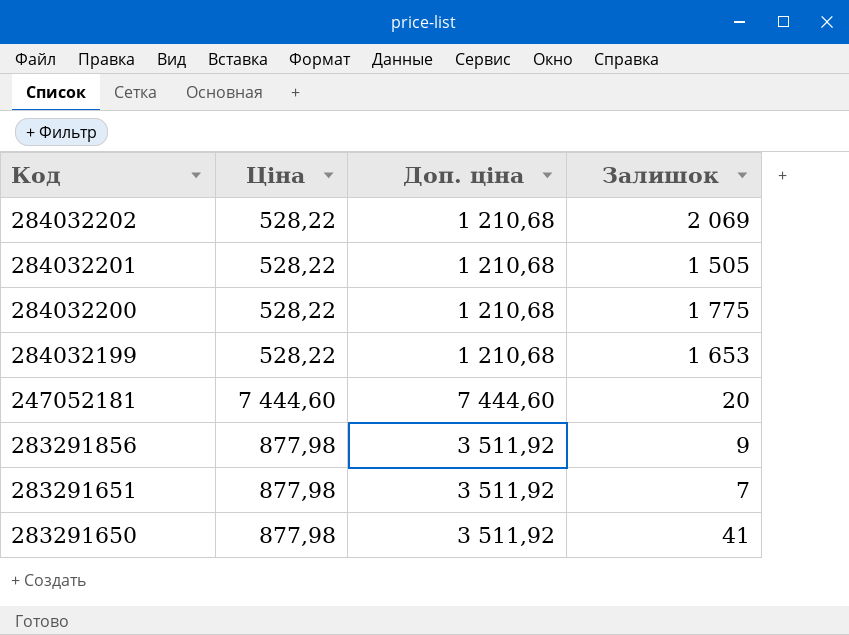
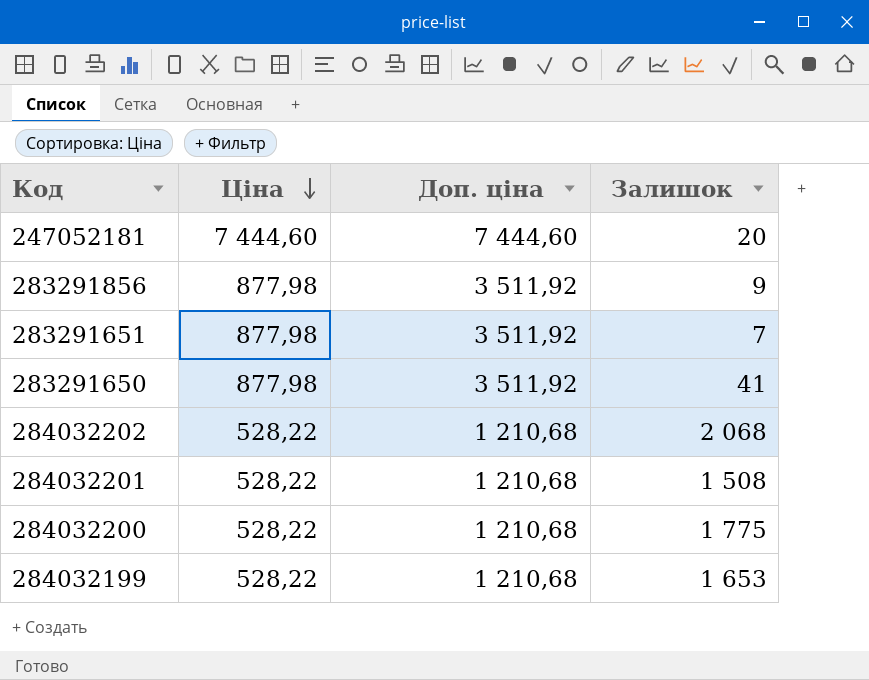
row order: none -> Ціна descending
284032202 | Залишок: 2 069 -> 2 068
284032201 | Залишок: 1 505 -> 1 508

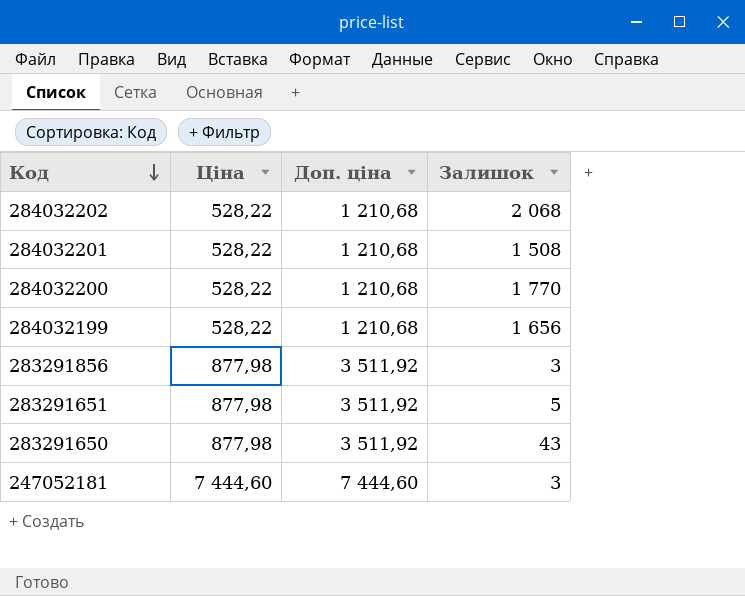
row order: Ціна descending -> Код descending
284032200 | Залишок: 1 775 -> 1 770
284032199 | Залишок: 1 653 -> 1 656
283291856 | Залишок: 9 -> 3
283291651 | Залишок: 7 -> 5
283291650 | Залишок: 41 -> 43
247052181 | Залишок: 20 -> 3

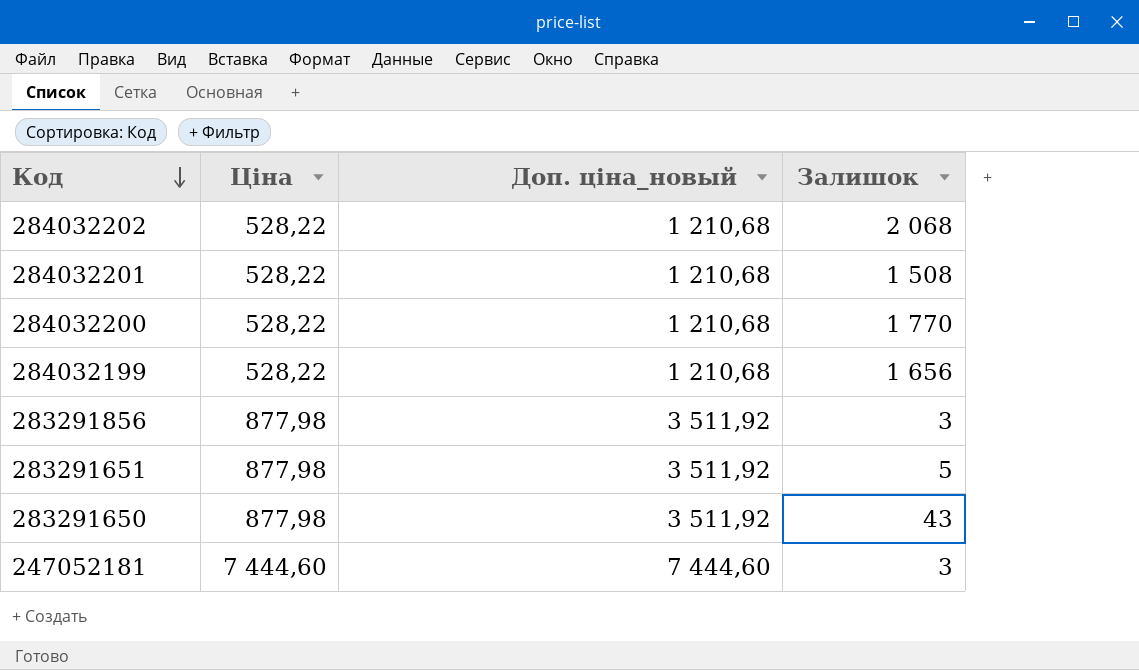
column name: Доп. ціна -> Доп. ціна_новый

